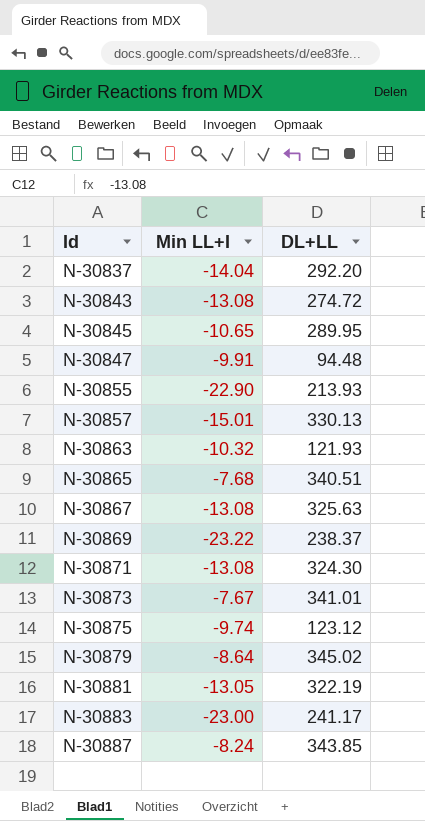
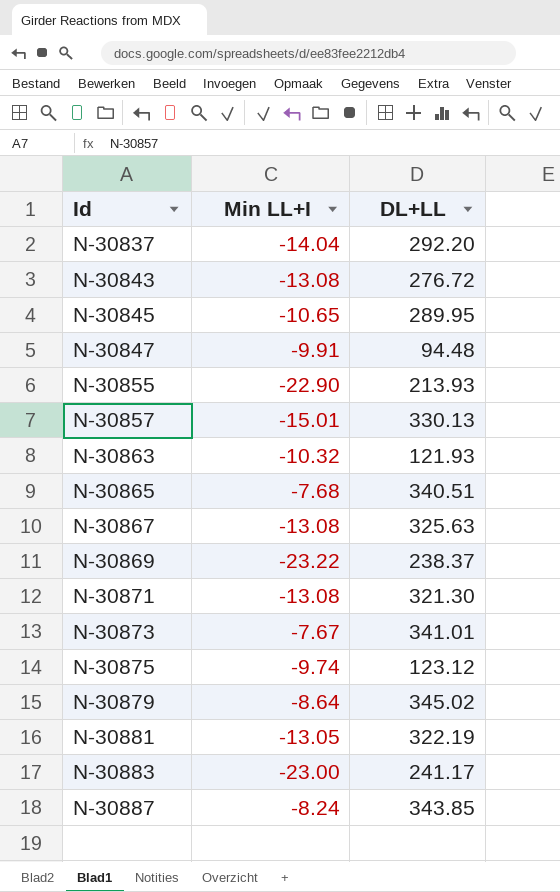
N-30843 | DL+LL: 274.72 -> 276.72
N-30871 | DL+LL: 324.30 -> 321.30

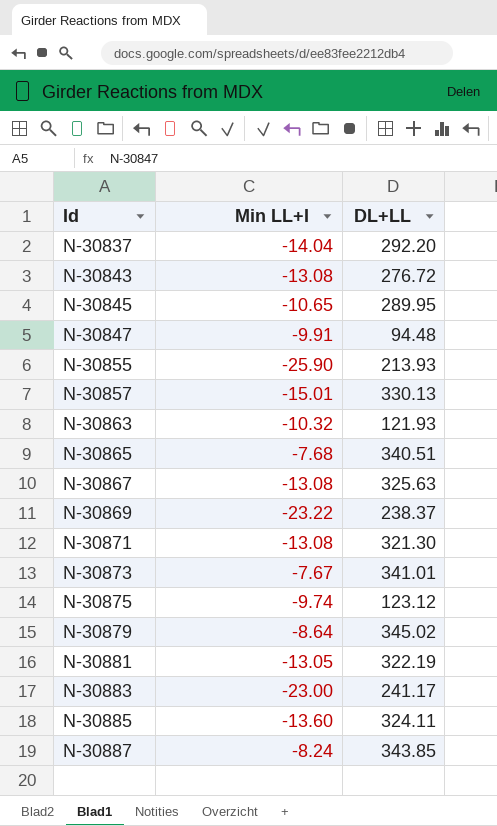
N-30855 | Min LL+I: -22.90 -> -25.90
row N-30885: none -> -13.60 | 324.11

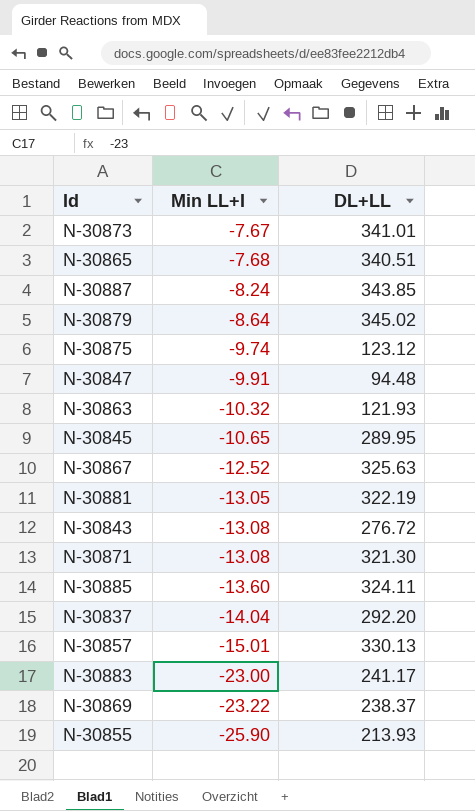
row order: Id ascending -> Min LL+I descending
N-30867 | Min LL+I: -13.08 -> -12.52

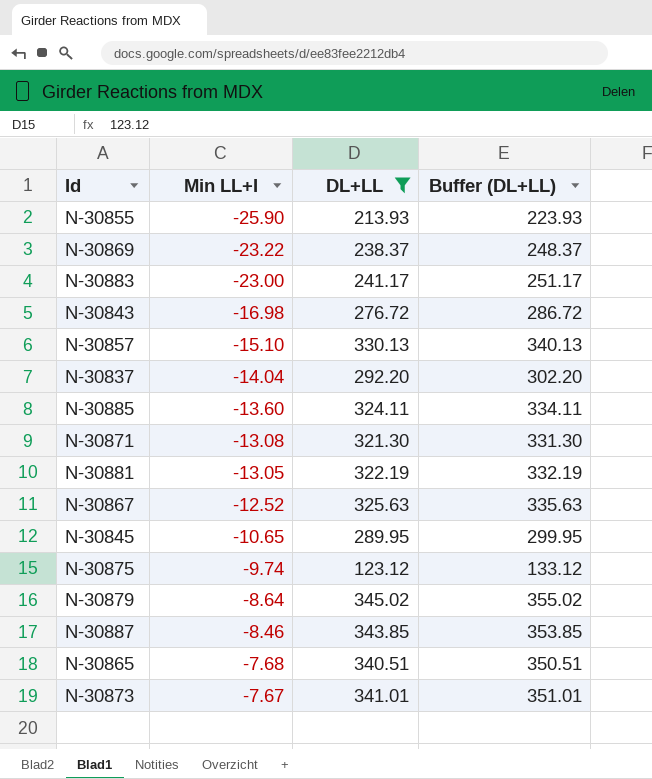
filter: none -> DL+LL >= 123.12
row order: Min LL+I descending -> Min LL+I ascending
column Buffer (DL+LL) | formula: none -> [DL+LL] + 10
N-30843 | Min LL+I: -13.08 -> -16.98
N-30857 | Min LL+I: -15.01 -> -15.10
N-30887 | Min LL+I: -8.24 -> -8.46

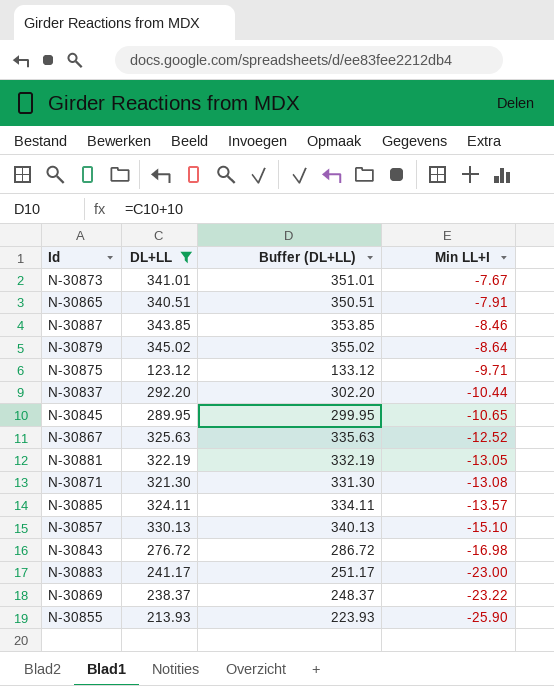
row order: Min LL+I ascending -> Min LL+I descending
column Min LL+I | position: 2 -> 4
N-30865 | Min LL+I: -7.68 -> -7.91
N-30875 | Min LL+I: -9.74 -> -9.71
N-30837 | Min LL+I: -14.04 -> -10.44
N-30885 | Min LL+I: -13.60 -> -13.57

